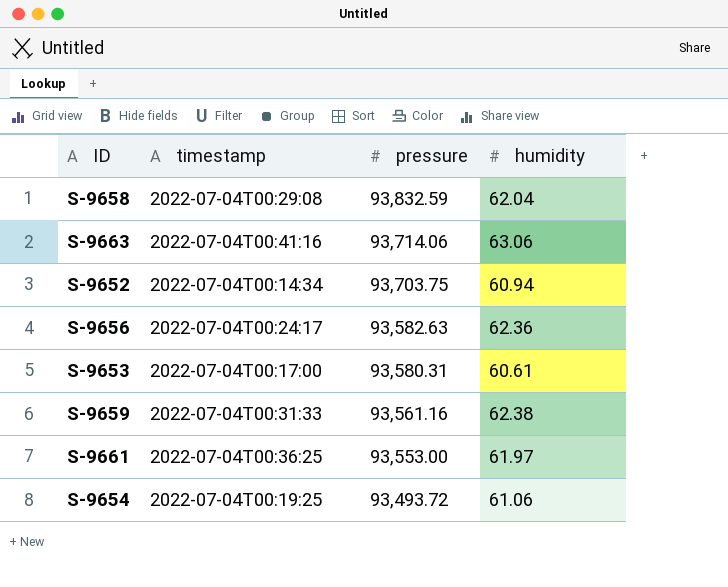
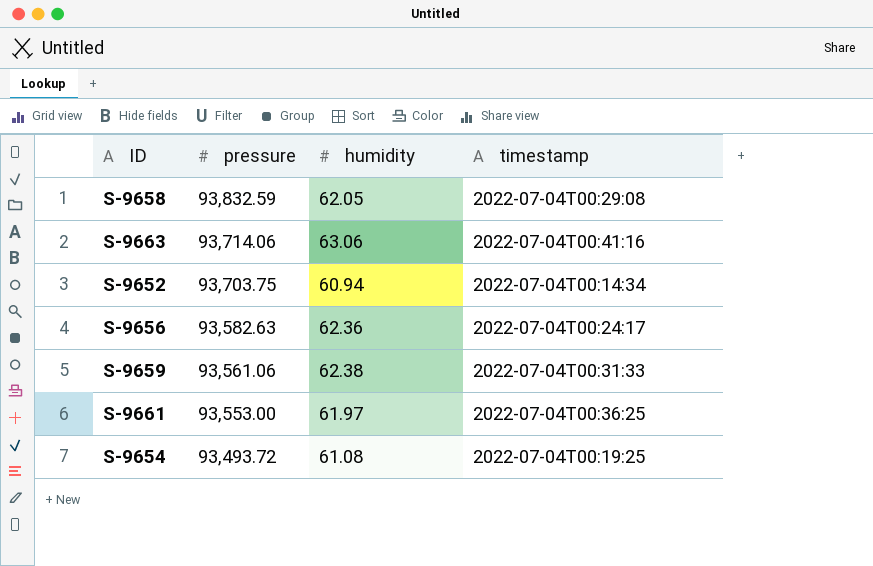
column timestamp | position: 2 -> 4
row S-9653: 2022-07-04T00:17:00 | 93,580.31 | 60.61 -> none
S-9658 | humidity: 62.04 -> 62.05
S-9659 | pressure: 93,561.16 -> 93,561.06
S-9654 | humidity: 61.06 -> 61.08

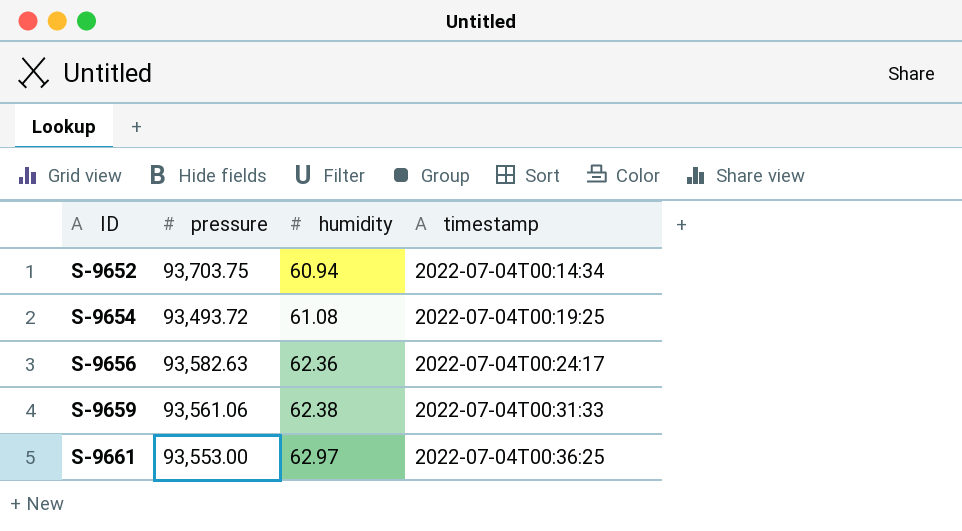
row order: pressure descending -> ID ascending
row S-9658: 93,832.59 | 62.05 | 2022-07-04T00:29:08 -> none
row S-9663: 93,714.06 | 63.06 | 2022-07-04T00:41:16 -> none
S-9661 | humidity: 61.97 -> 62.97

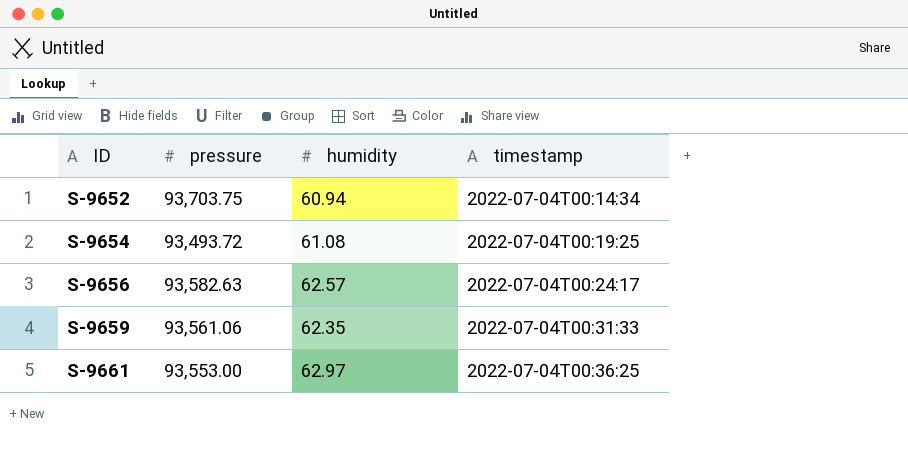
S-9656 | humidity: 62.36 -> 62.57
S-9659 | humidity: 62.38 -> 62.35

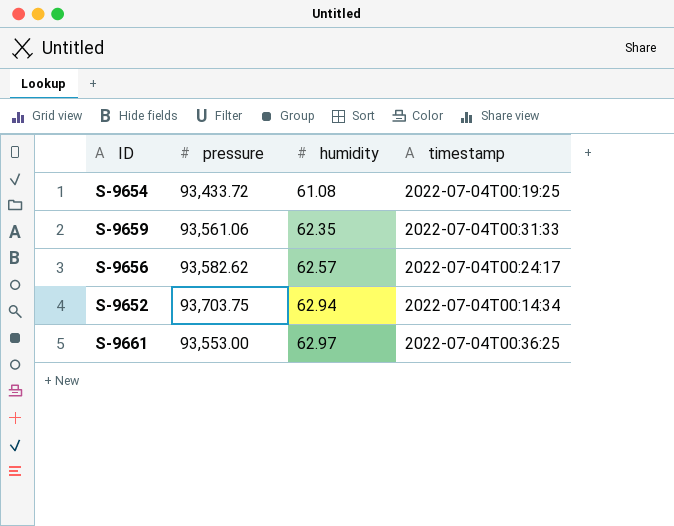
row order: ID ascending -> humidity ascending
S-9654 | pressure: 93,493.72 -> 93,433.72
S-9656 | pressure: 93,582.63 -> 93,582.62
S-9652 | humidity: 60.94 -> 62.94

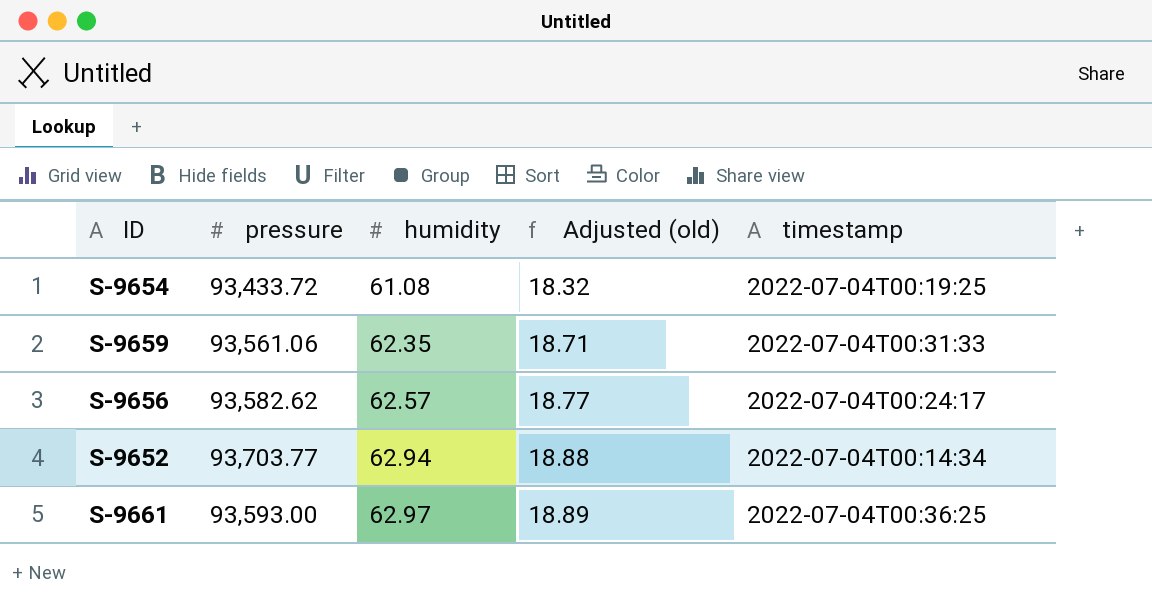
column Adjusted (old) | formula: none -> [humidity] * 0.3
S-9652 | pressure: 93,703.75 -> 93,703.77
S-9661 | pressure: 93,553.00 -> 93,593.00

